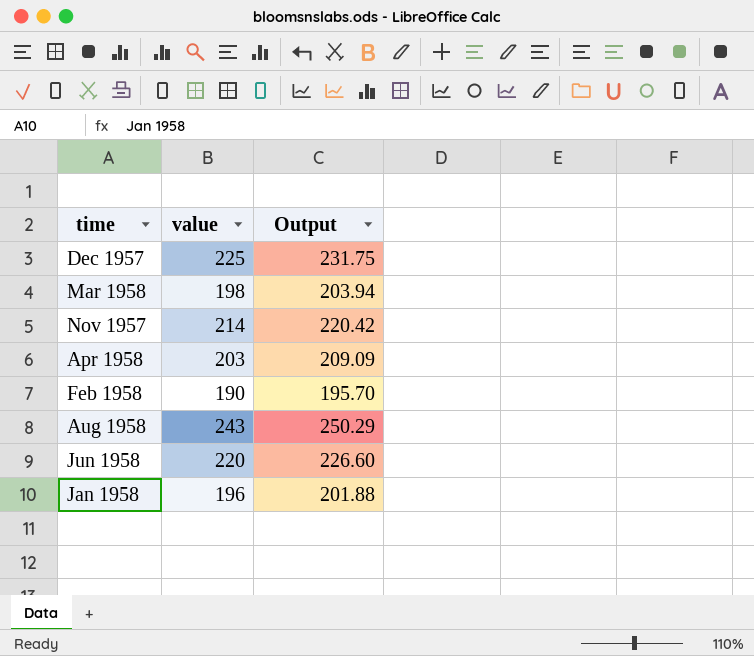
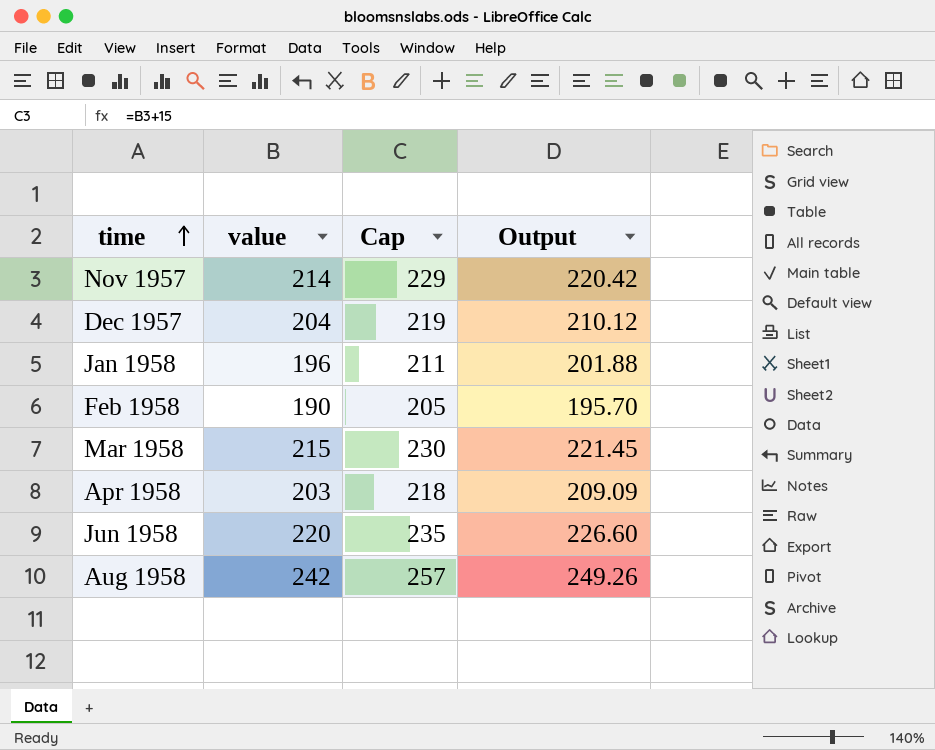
row order: none -> time ascending
column Cap | formula: none -> [value] + 15
Dec 1957 | value: 225 -> 204
Dec 1957 | Output: 231.75 -> 210.12
Mar 1958 | value: 198 -> 215
Mar 1958 | Output: 203.94 -> 221.45
Aug 1958 | value: 243 -> 242
Aug 1958 | Output: 250.29 -> 249.26

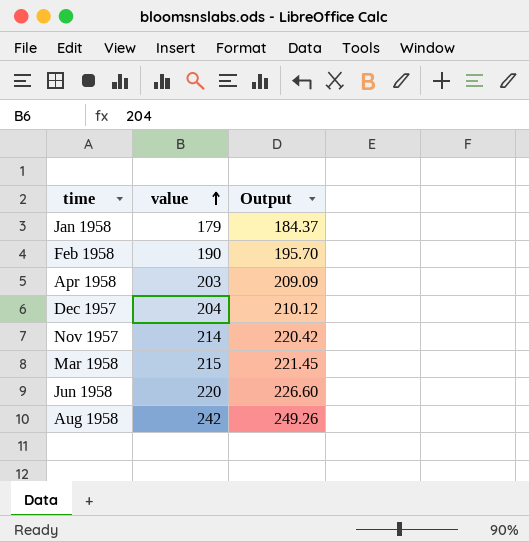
row order: time ascending -> value ascending
column Cap | formula: [value] + 15 -> none
Jan 1958 | value: 196 -> 179
Jan 1958 | Output: 201.88 -> 184.37

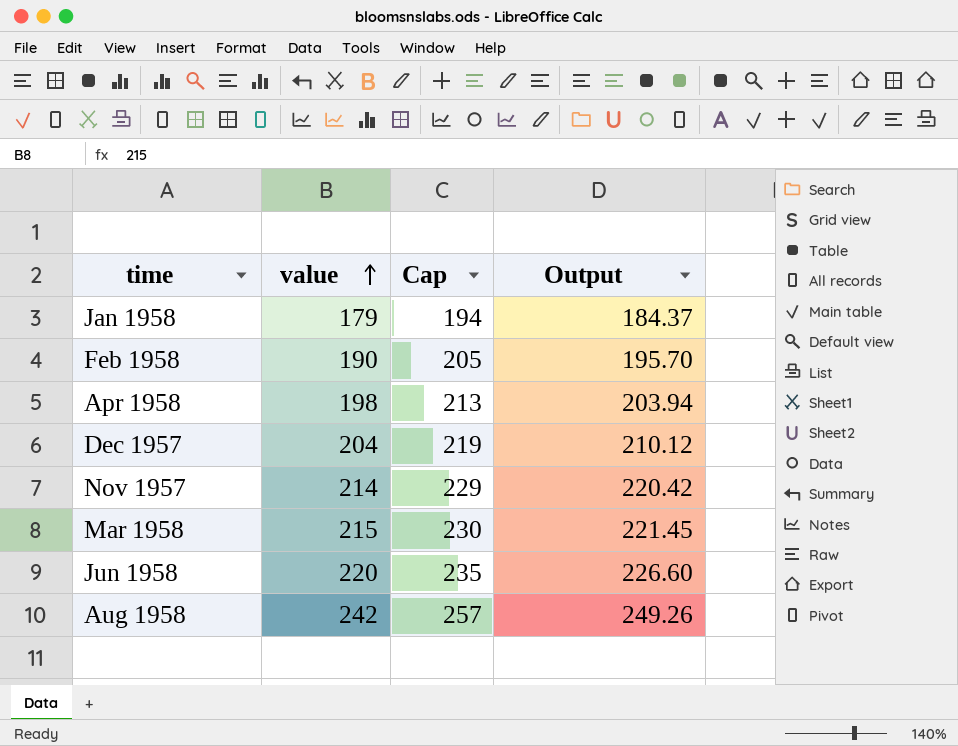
column Cap | formula: none -> [value] + 15
Apr 1958 | value: 203 -> 198
Apr 1958 | Output: 209.09 -> 203.94

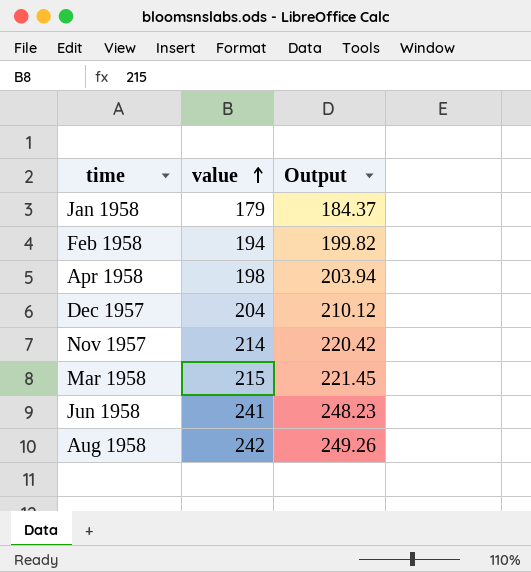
column Cap | formula: [value] + 15 -> none
Feb 1958 | value: 190 -> 194
Feb 1958 | Output: 195.70 -> 199.82
Jun 1958 | value: 220 -> 241
Jun 1958 | Output: 226.60 -> 248.23

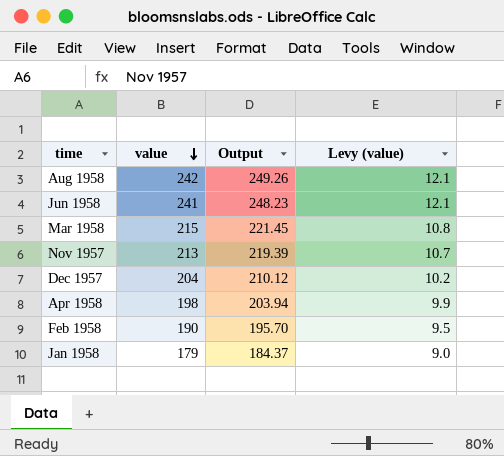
row order: value ascending -> value descending
column Levy (value) | formula: none -> [value] * 0.05
Nov 1957 | value: 214 -> 213
Nov 1957 | Output: 220.42 -> 219.39
Feb 1958 | value: 194 -> 190
Feb 1958 | Output: 199.82 -> 195.70

